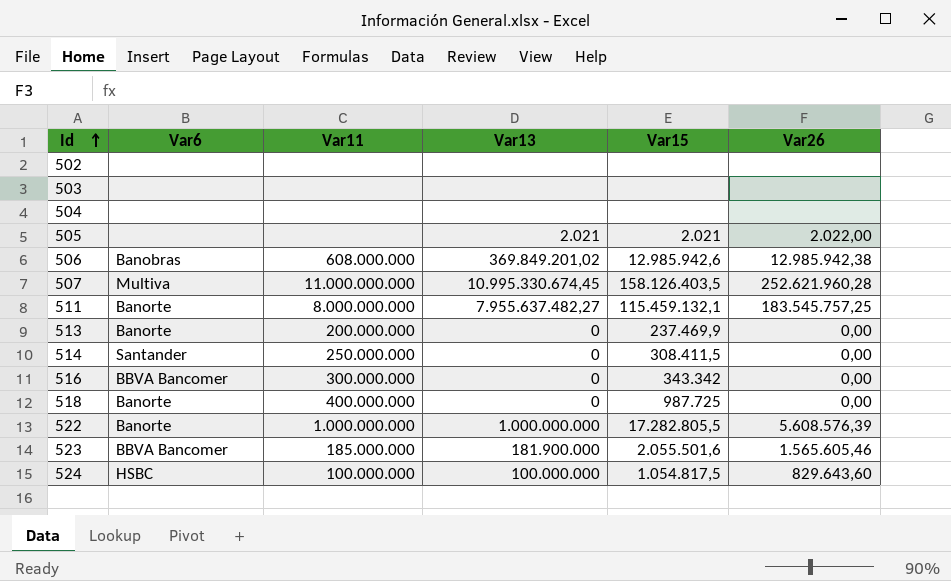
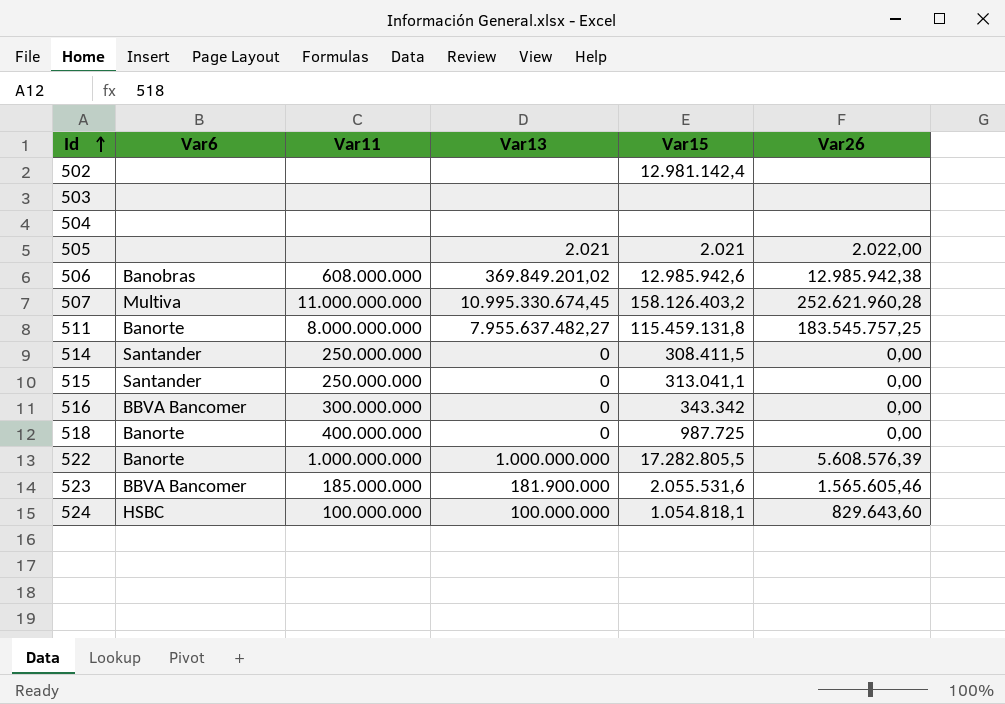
row 513: Banorte | 200.000.000 | 0 | 237.469,9 | 0,00 -> none
502 | Var15: none -> 12.981.142,4
507 | Var15: 158.126.403,5 -> 158.126.403,2
511 | Var15: 115.459.132,1 -> 115.459.131,8
row 515: none -> Santander | 250.000.000 | 0 | 313.041,1 | 0,00
523 | Var15: 2.055.501,6 -> 2.055.531,6
524 | Var15: 1.054.817,5 -> 1.054.818,1

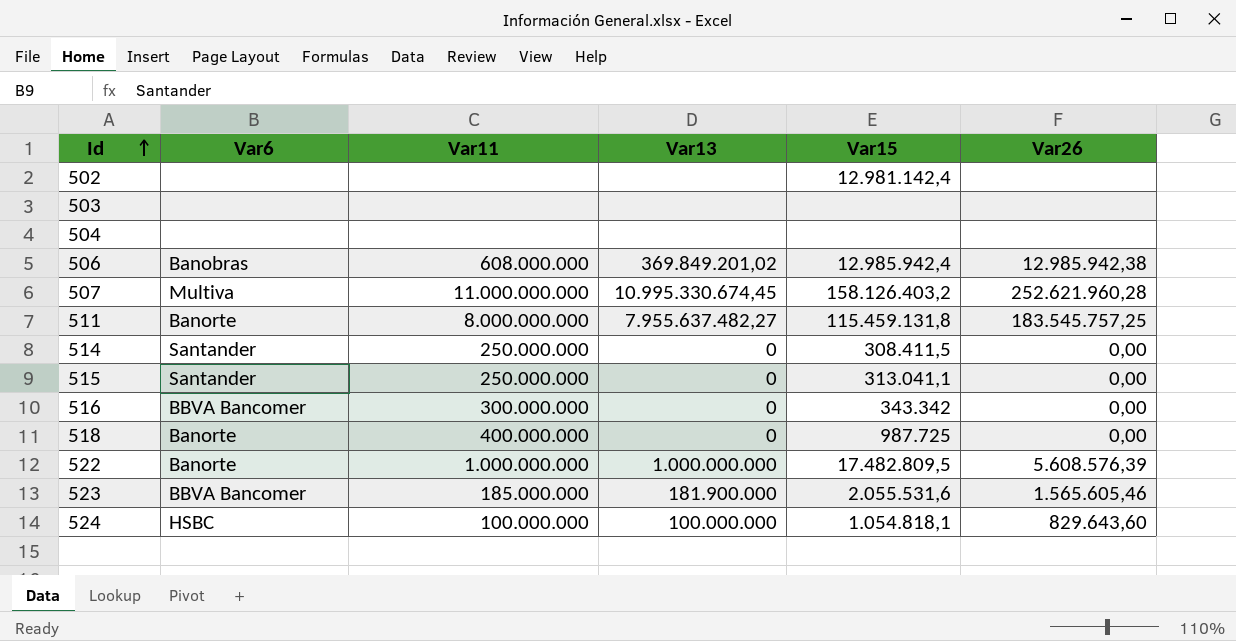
row 505: none | none | 2.021 | 2.021 | 2.022,00 -> none
506 | Var15: 12.985.942,6 -> 12.985.942,4
522 | Var15: 17.282.805,5 -> 17.482.809,5

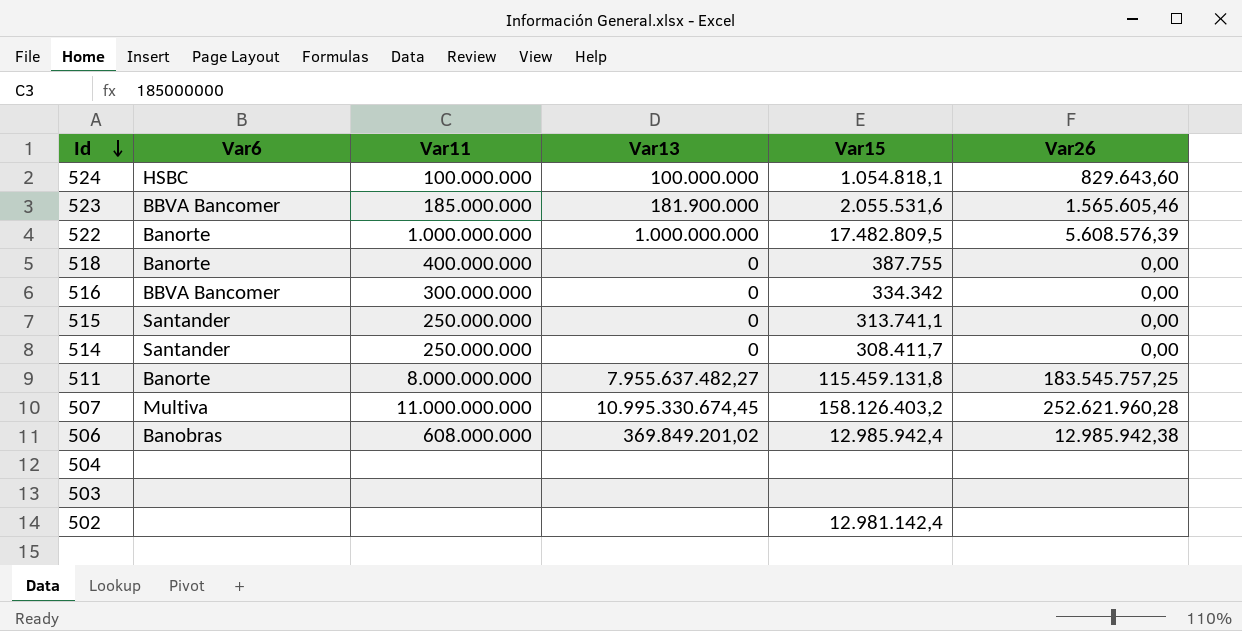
row order: Id ascending -> Id descending
518 | Var15: 987.725 -> 387.755
516 | Var15: 343.342 -> 334.342
515 | Var15: 313.041,1 -> 313.741,1
514 | Var15: 308.411,5 -> 308.411,7

